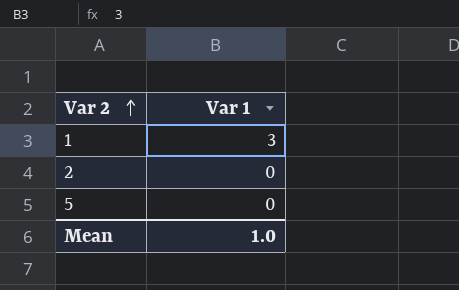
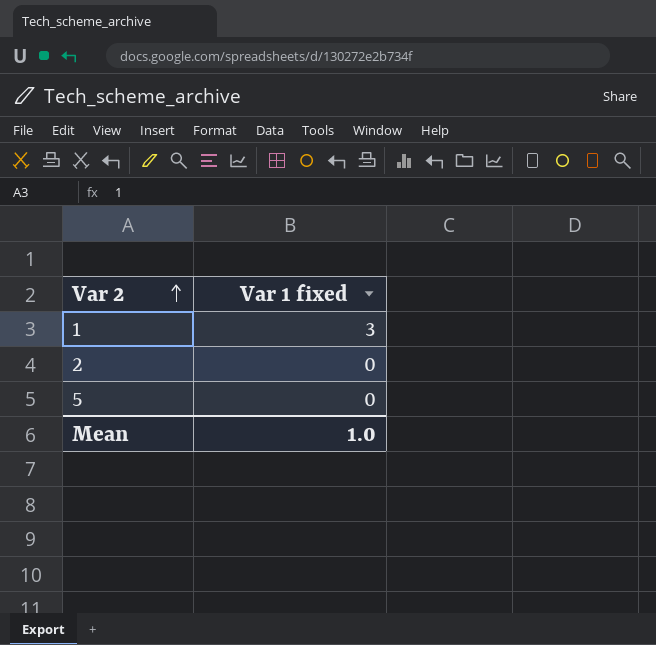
column name: Var 1 -> Var 1 fixed

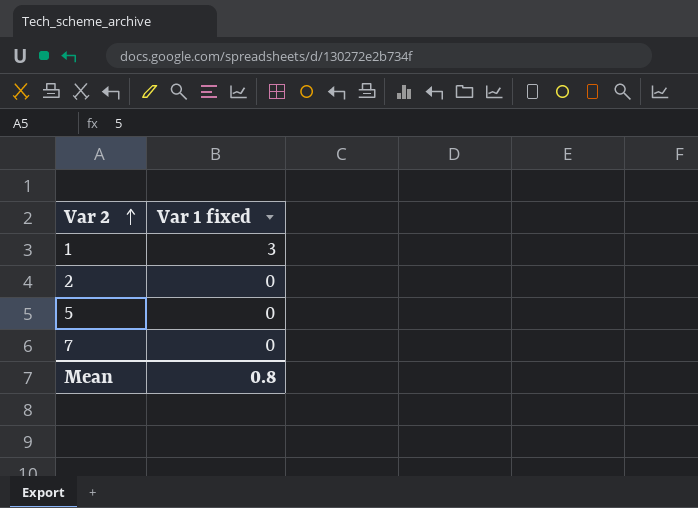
row 7: none -> 0
Mean | Var 1 fixed: 1.0 -> 0.8

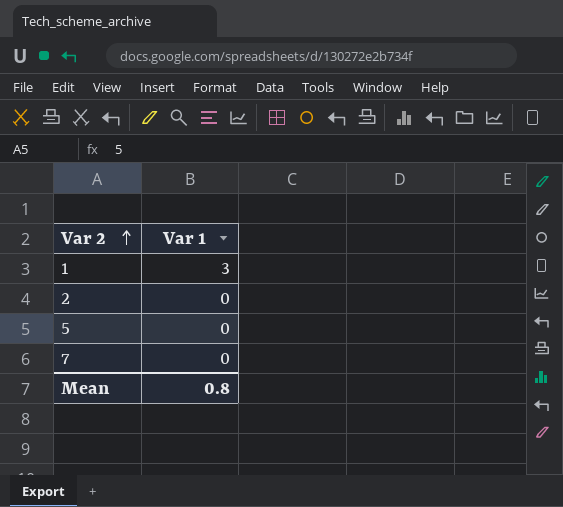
column name: Var 1 fixed -> Var 1

